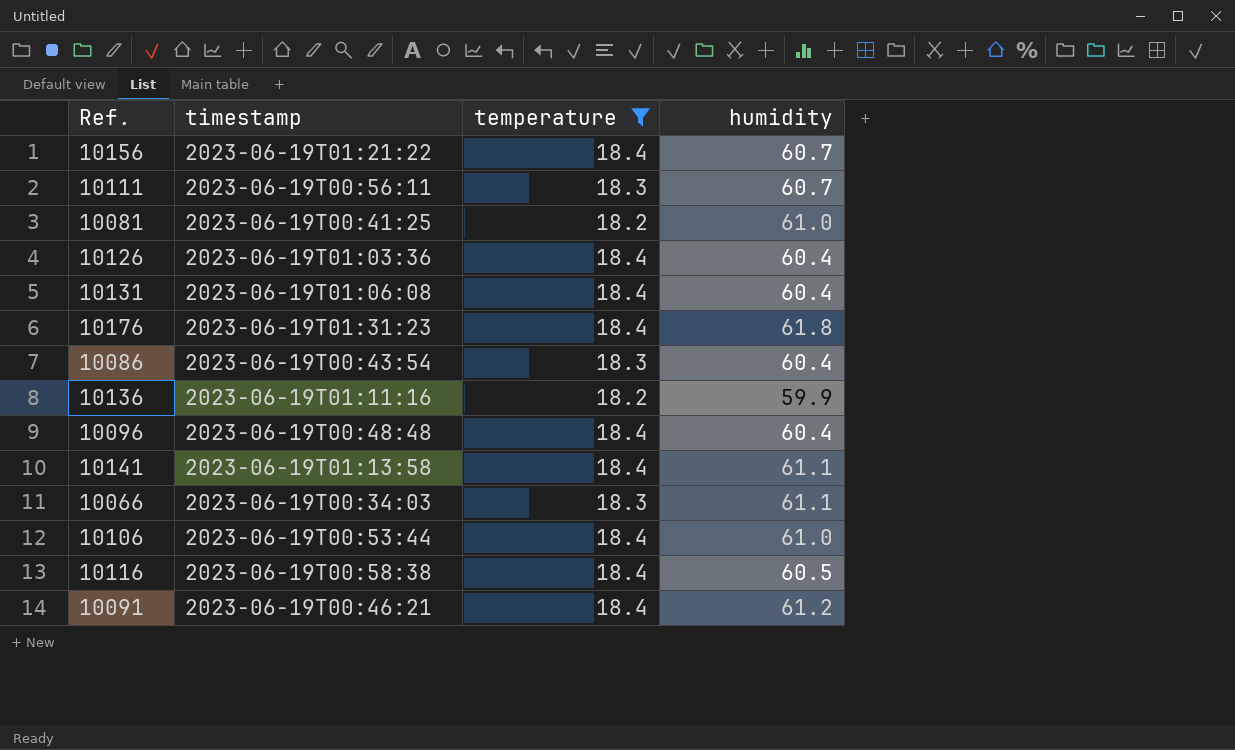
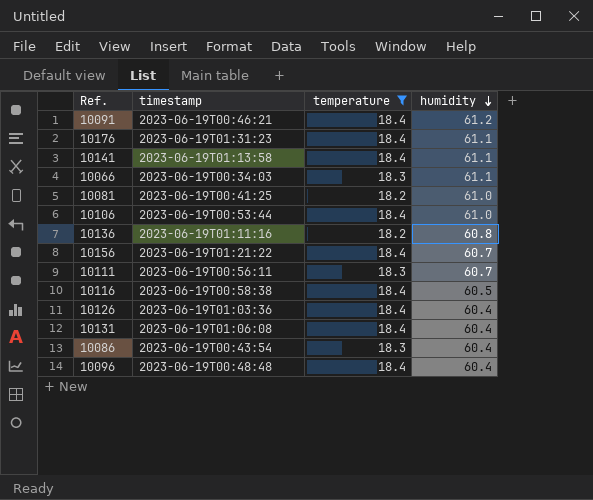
row order: none -> humidity descending
10176 | humidity: 61.8 -> 61.1
10136 | humidity: 59.9 -> 60.8

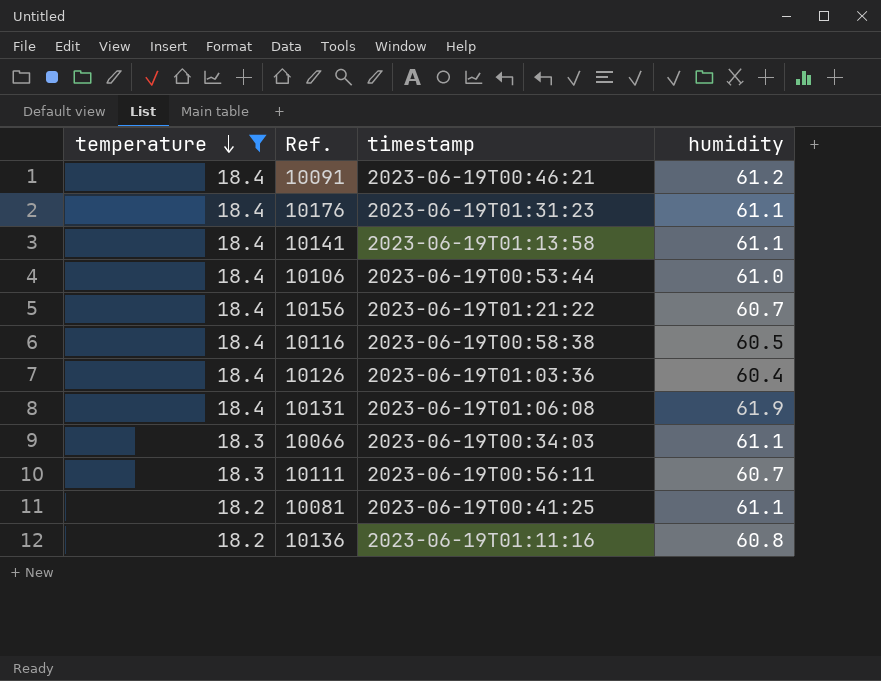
row order: humidity descending -> temperature descending
column temperature | position: 3 -> 1
row 10086: 2023-06-19T00:43:54 | 18.3 | 60.4 -> none
row 10096: 2023-06-19T00:48:48 | 18.4 | 60.4 -> none
10131 | humidity: 60.4 -> 61.9
10081 | humidity: 61.0 -> 61.1

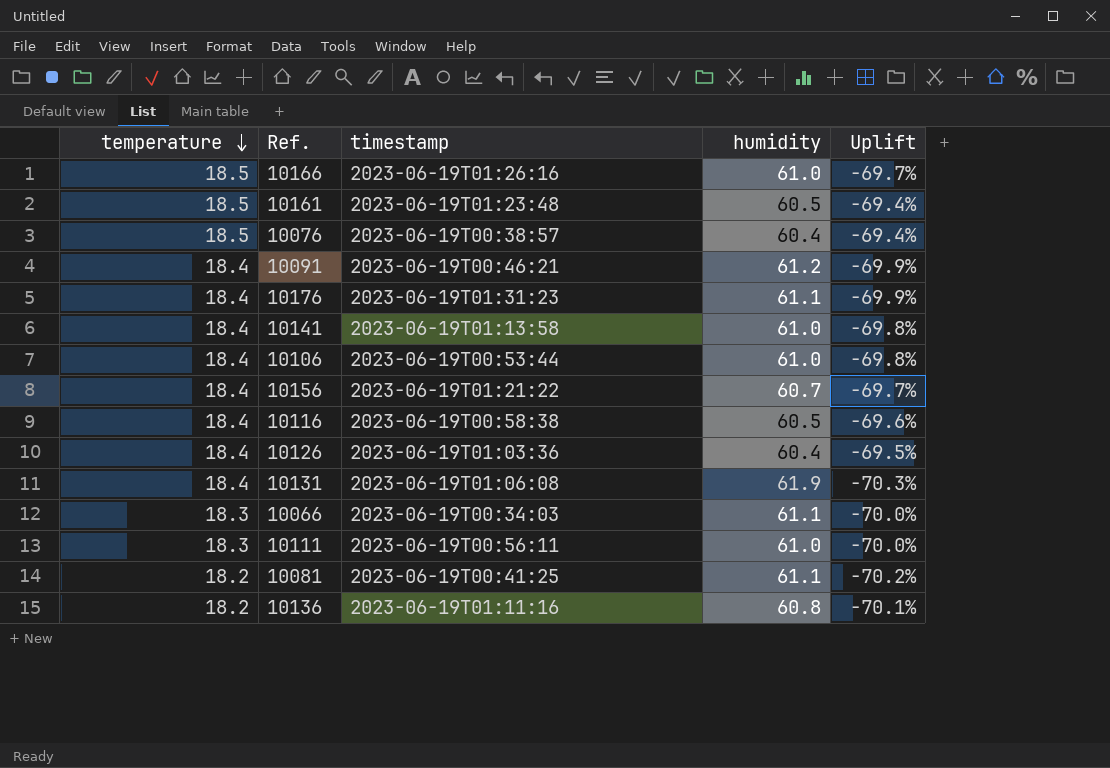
filter: temperature != 18.5 -> none
column Uplift | formula: none -> ([temperature] - [humidity]) / [humidity]
10141 | humidity: 61.1 -> 61.0
10111 | humidity: 60.7 -> 61.0

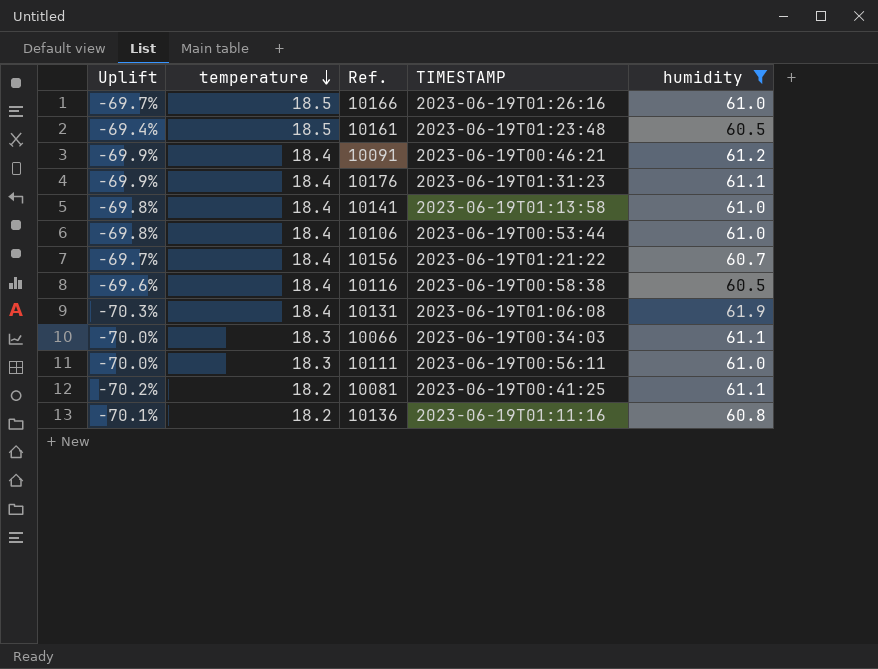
filter: none -> humidity != 60.4
column Uplift | position: 5 -> 1
column name: timestamp -> TIMESTAMP

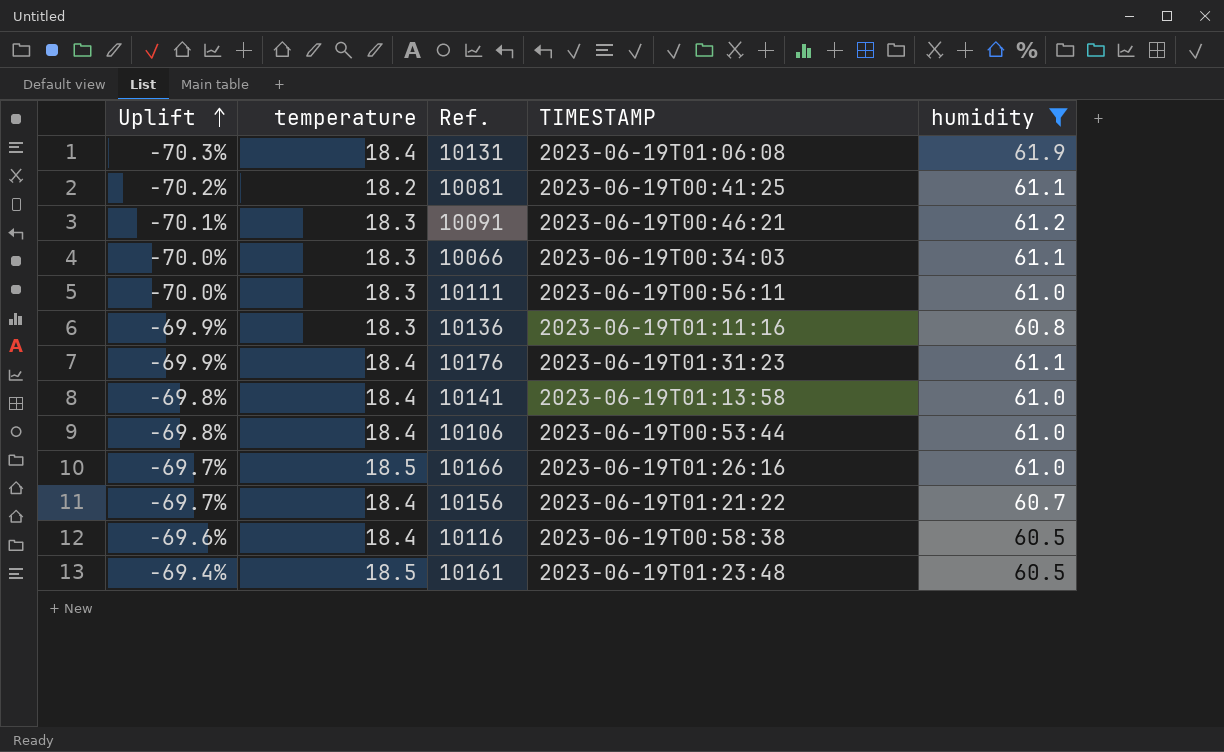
row order: temperature descending -> Uplift ascending
10091 | Uplift: -69.9% -> -70.1%
10091 | temperature: 18.4 -> 18.3
10136 | Uplift: -70.1% -> -69.9%
10136 | temperature: 18.2 -> 18.3

